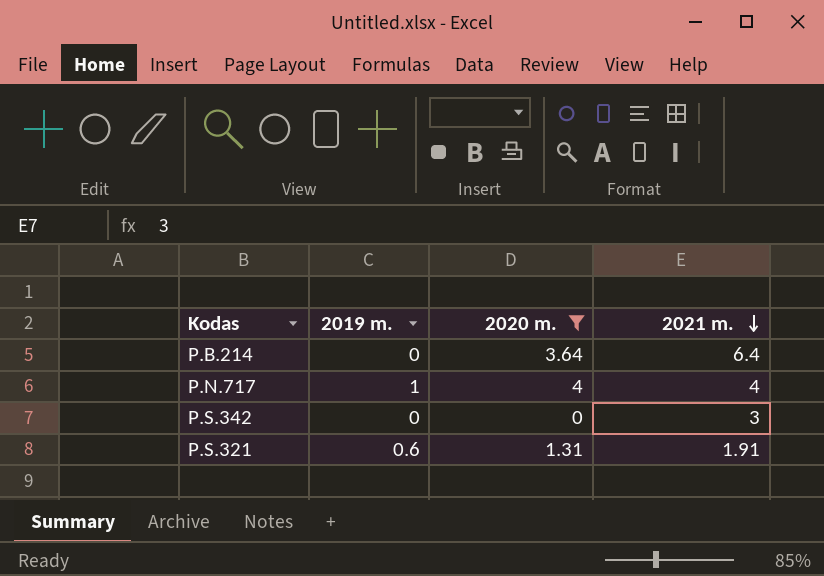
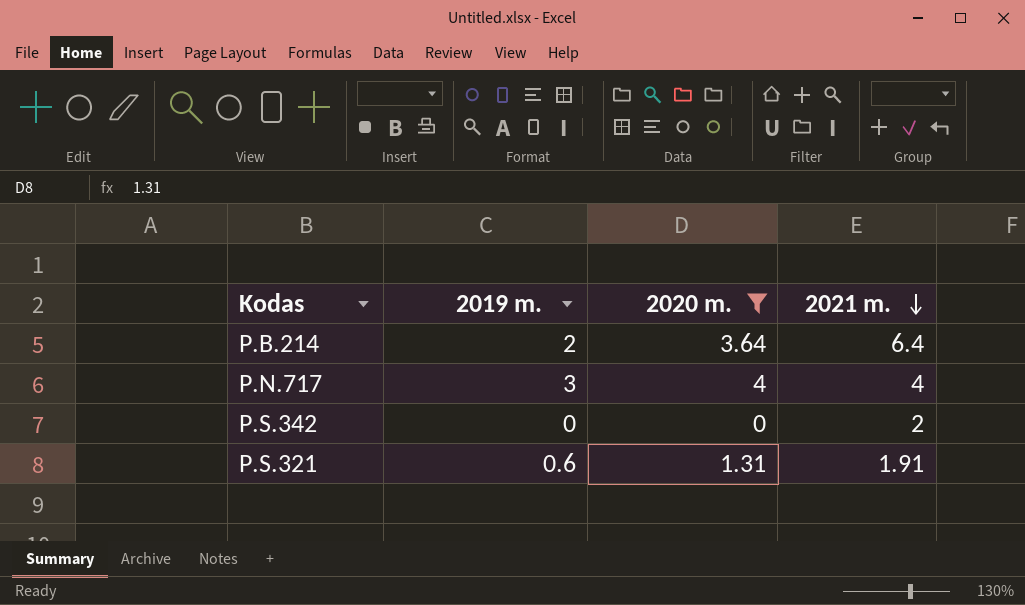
P.B.214 | 2019 m.: 0 -> 2
P.N.717 | 2019 m.: 1 -> 3
P.S.342 | 2021 m.: 3 -> 2

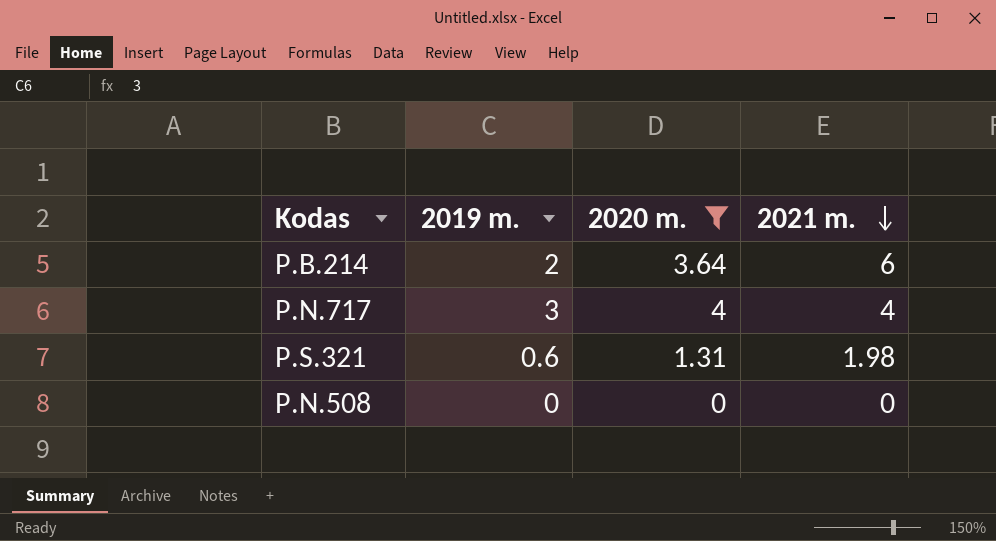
row P.S.342: 0 | 0 | 2 -> none
P.B.214 | 2021 m.: 6.4 -> 6
P.S.321 | 2021 m.: 1.91 -> 1.98
row P.N.508: none -> 0 | 0 | 0

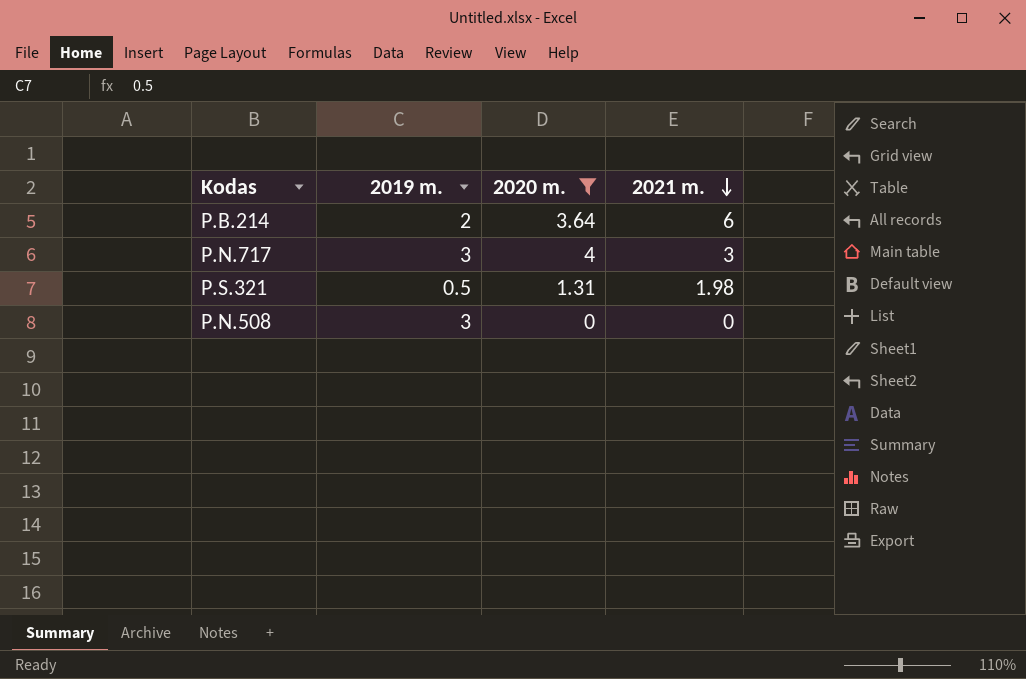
P.N.717 | 2021 m.: 4 -> 3
P.S.321 | 2019 m.: 0.6 -> 0.5
P.N.508 | 2019 m.: 0 -> 3

